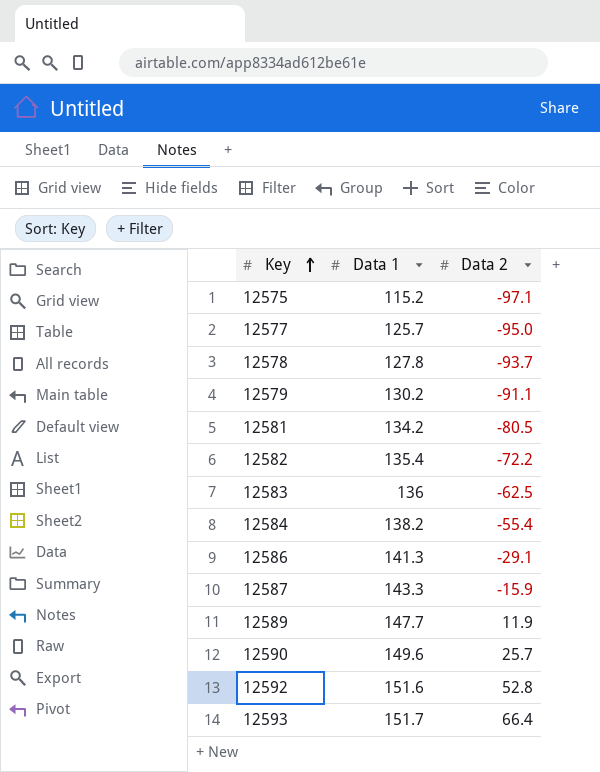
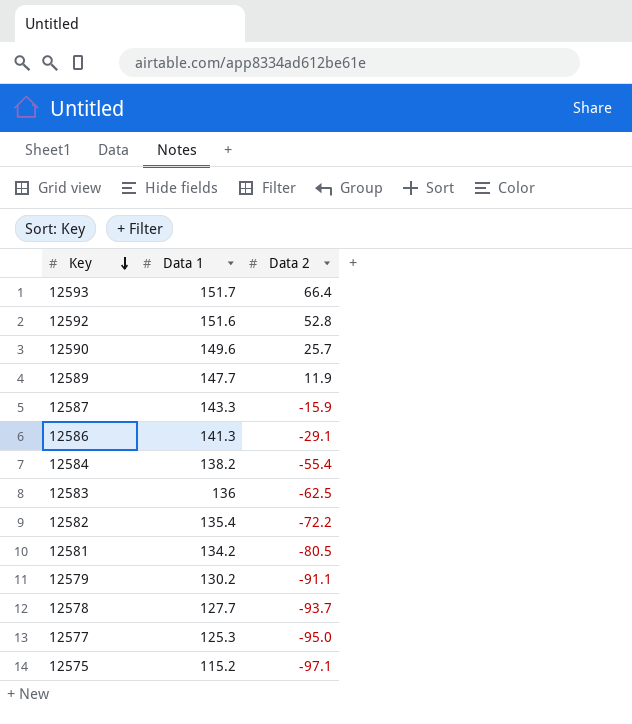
row order: Key ascending -> Key descending
12578 | Data 1: 127.8 -> 127.7
12577 | Data 1: 125.7 -> 125.3

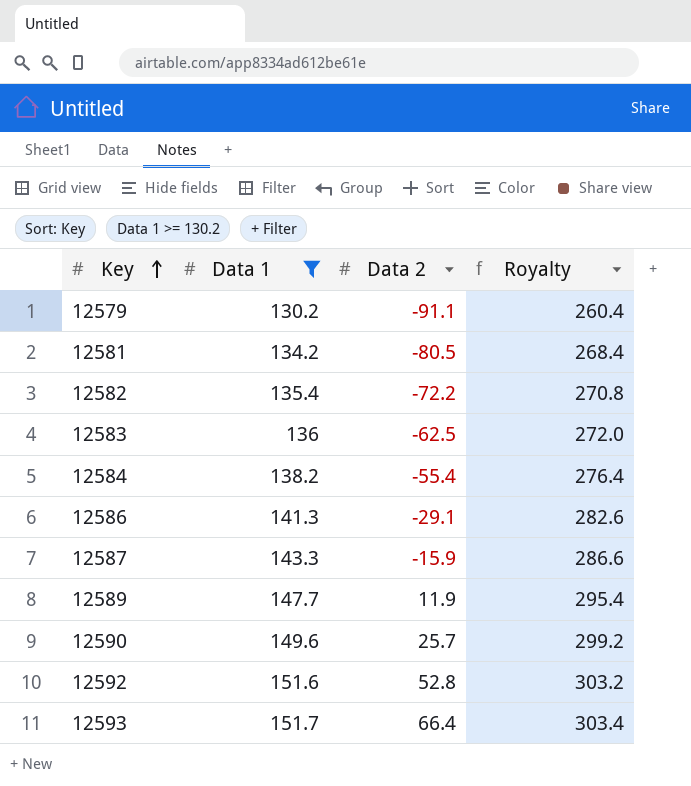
filter: none -> Data 1 >= 130.2
row order: Key descending -> Key ascending
column Royalty | formula: none -> [Data 1] * 2

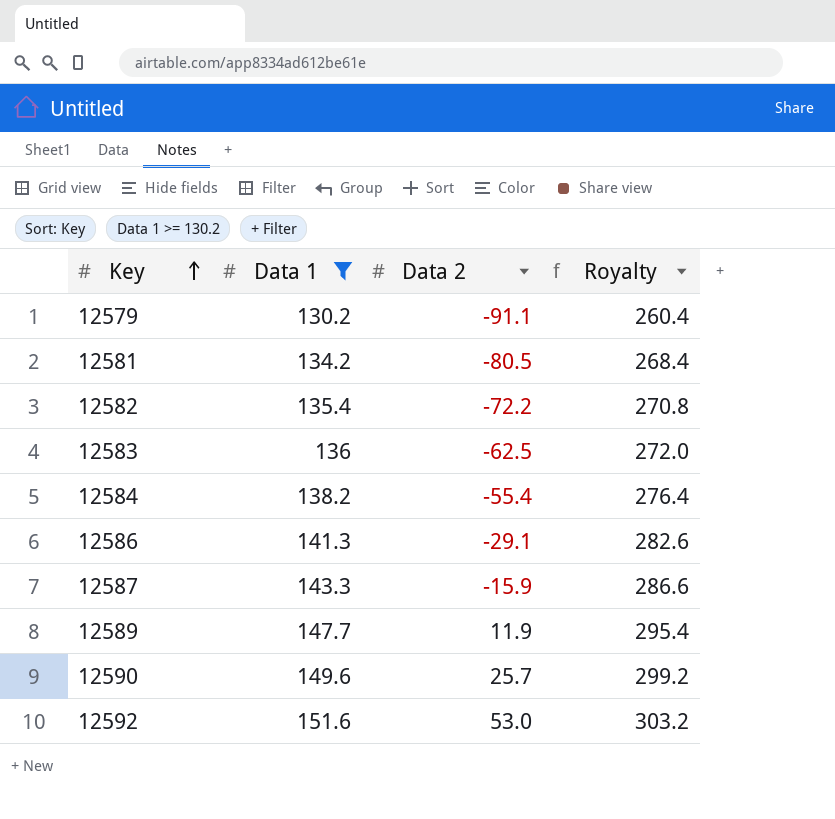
row 12593: 151.7 | 66.4 | 303.4 -> none
12592 | Data 2: 52.8 -> 53.0

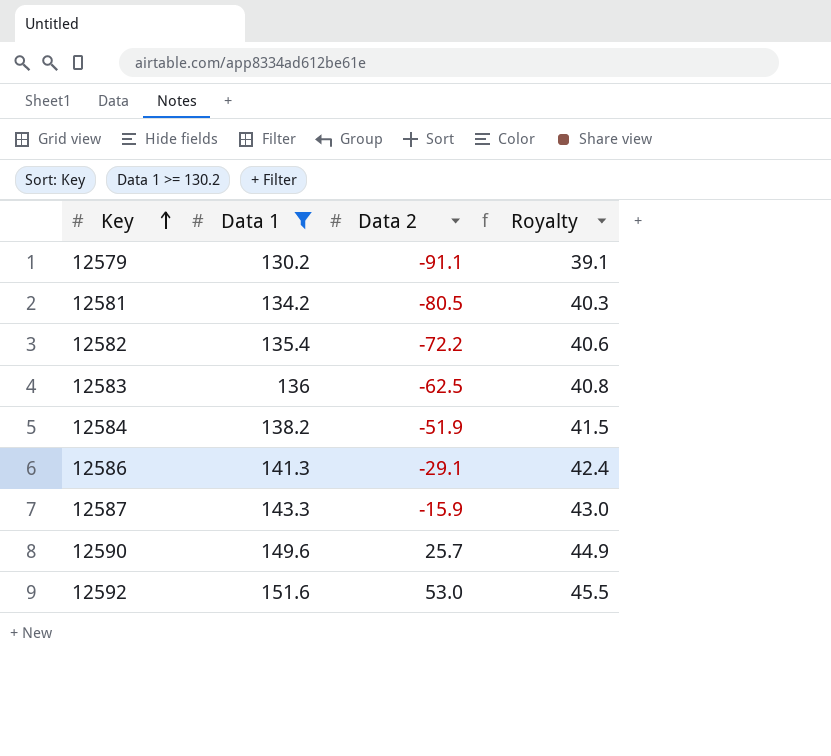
column Royalty | formula: [Data 1] * 2 -> [Data 1] * 0.3
row 12589: 147.7 | 11.9 | 295.4 -> none
12584 | Data 2: -55.4 -> -51.9

